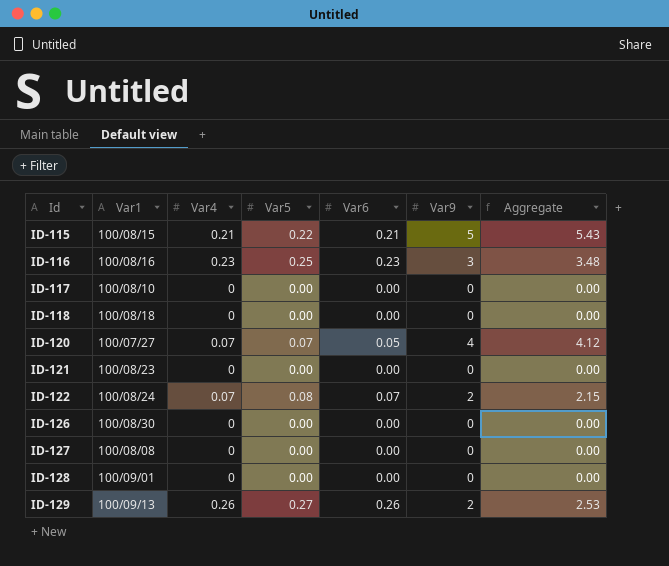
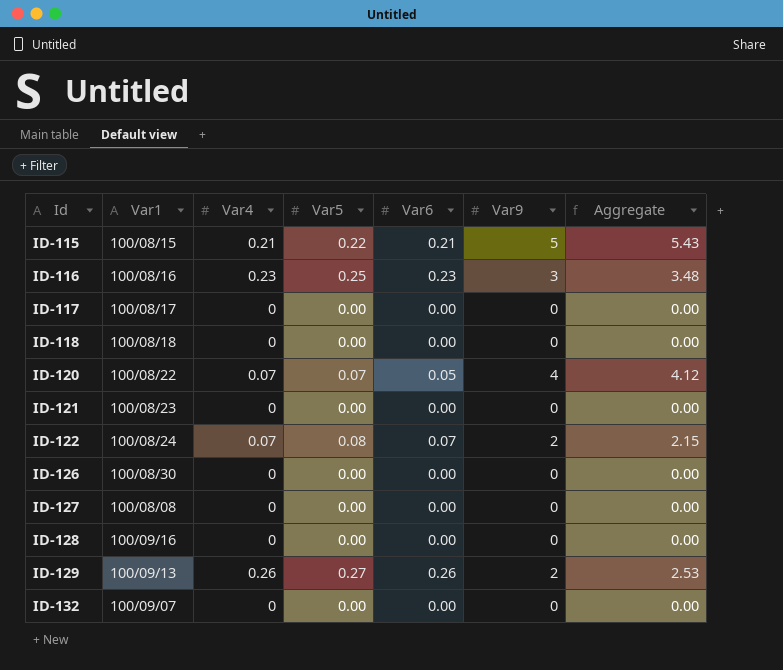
ID-117 | Var1: 100/08/10 -> 100/08/17
ID-120 | Var1: 100/07/27 -> 100/08/22
ID-128 | Var1: 100/09/01 -> 100/09/16
row ID-132: none -> 100/09/07 | 0 | 0.00 | 0.00 | 0 | 0.00

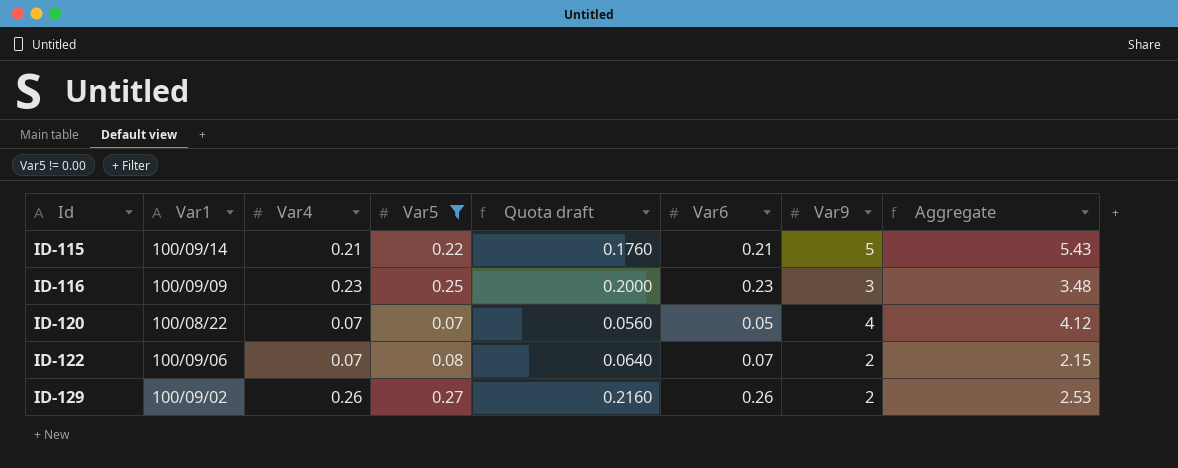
filter: none -> Var5 != 0.00
column Quota draft | formula: none -> [Var5] * 0.8
ID-115 | Var1: 100/08/15 -> 100/09/14
ID-116 | Var1: 100/08/16 -> 100/09/09
ID-122 | Var1: 100/08/24 -> 100/09/06
ID-129 | Var1: 100/09/13 -> 100/09/02

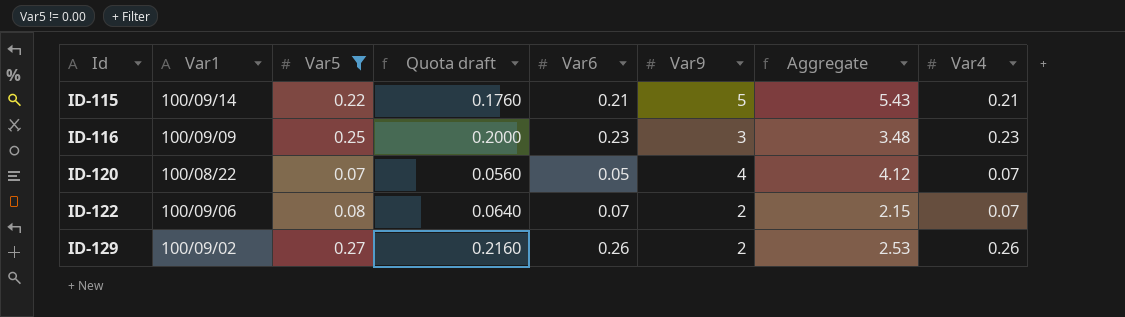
column Var4 | position: 3 -> 8

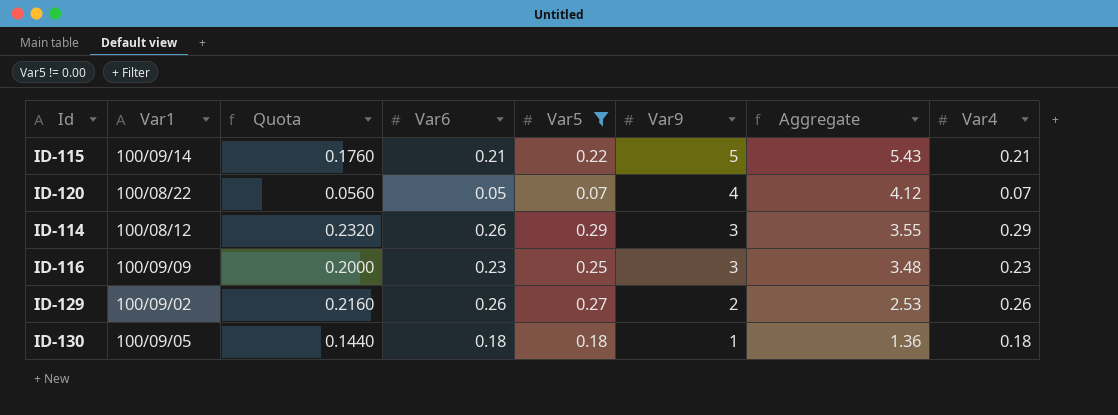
row order: Id ascending -> Var9 descending
column name: Quota draft -> Quota
column Var5 | position: 3 -> 5
row ID-122: 100/09/06 | 0.08 | 0.0640 | 0.07 | 2 | 2.15 | 0.07 -> none
row ID-114: none -> 100/08/12 | 0.2320 | 0.26 | 0.29 | 3 | 3.55 | 0.29
row ID-130: none -> 100/09/05 | 0.1440 | 0.18 | 0.18 | 1 | 1.36 | 0.18

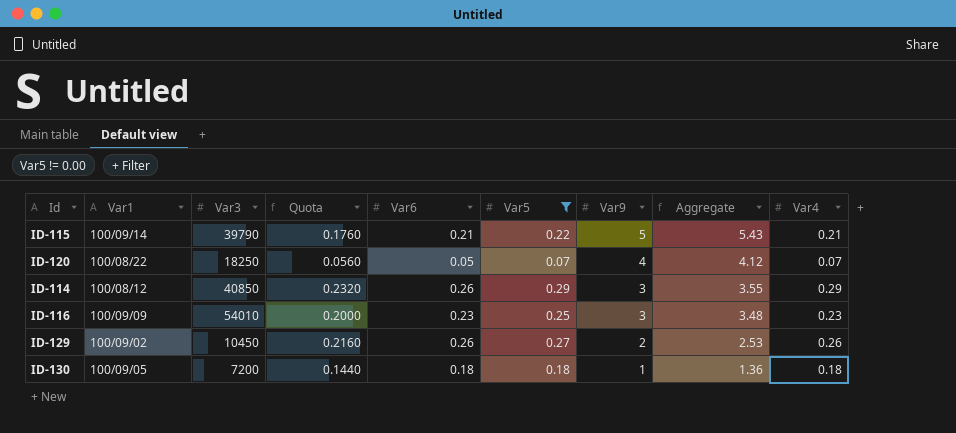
column Var3 | position: none -> 3

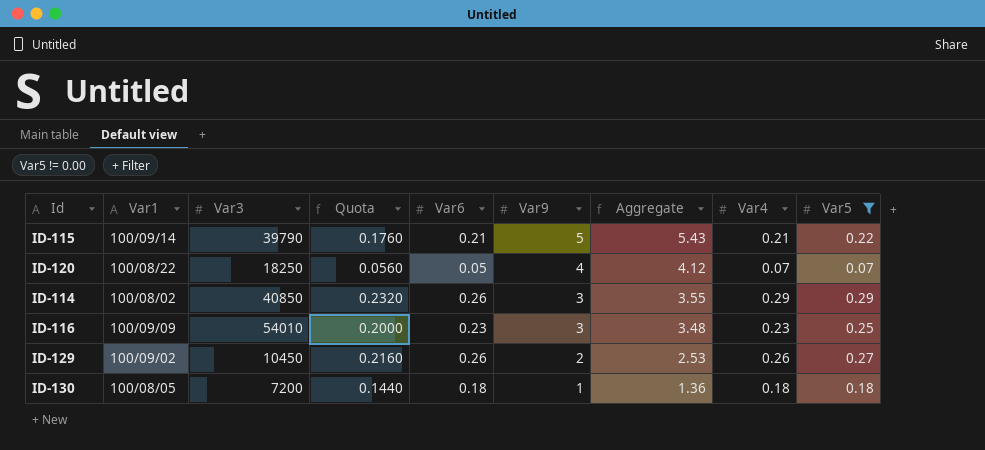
column Var5 | position: 6 -> 9
ID-114 | Var1: 100/08/12 -> 100/08/02
ID-130 | Var1: 100/09/05 -> 100/08/05

